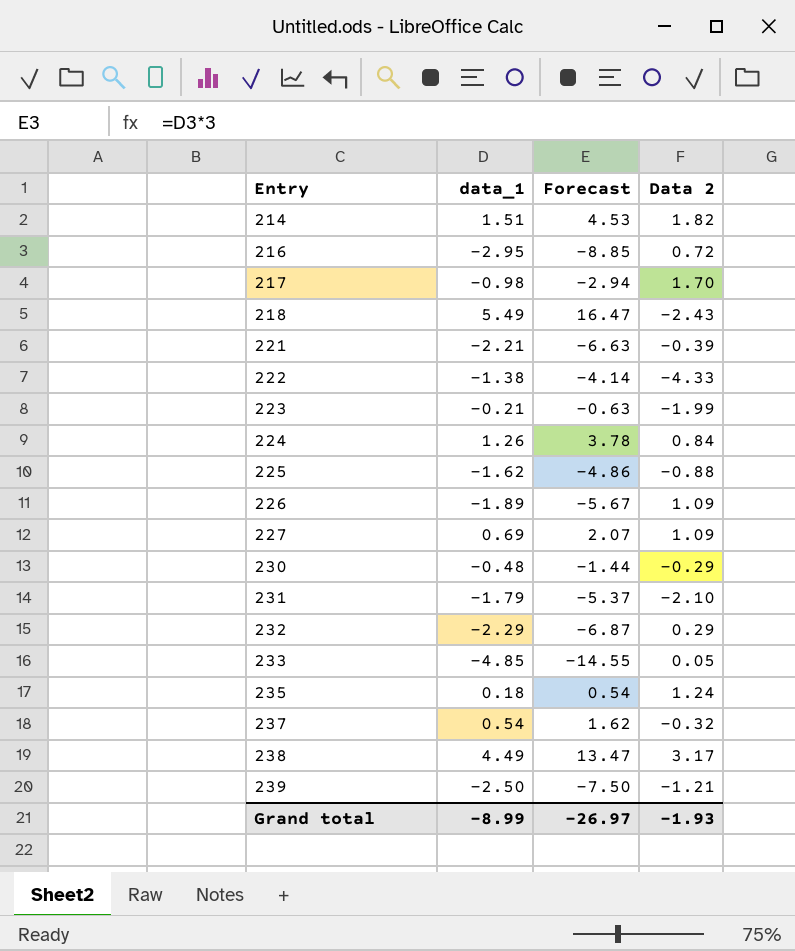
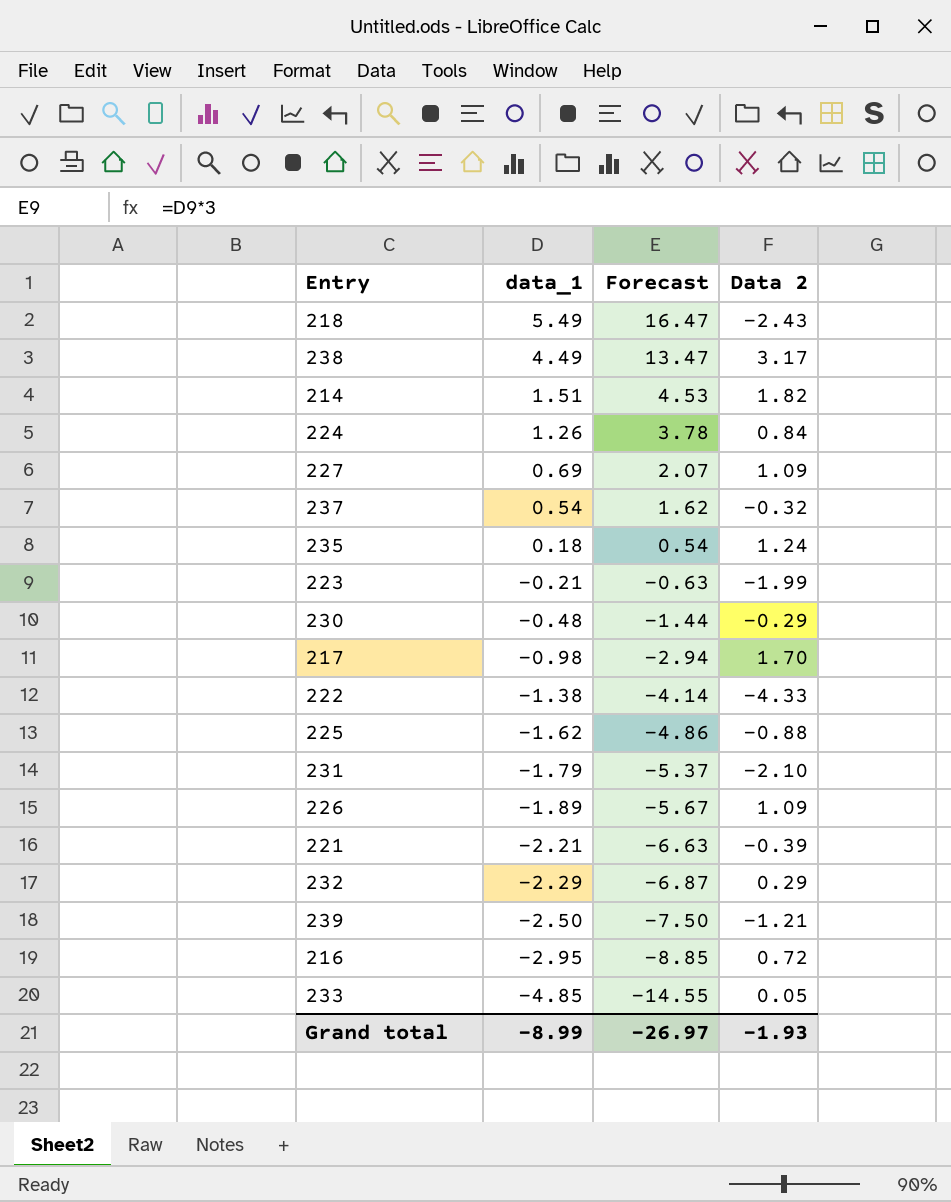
row order: Entry ascending -> data_1 descending

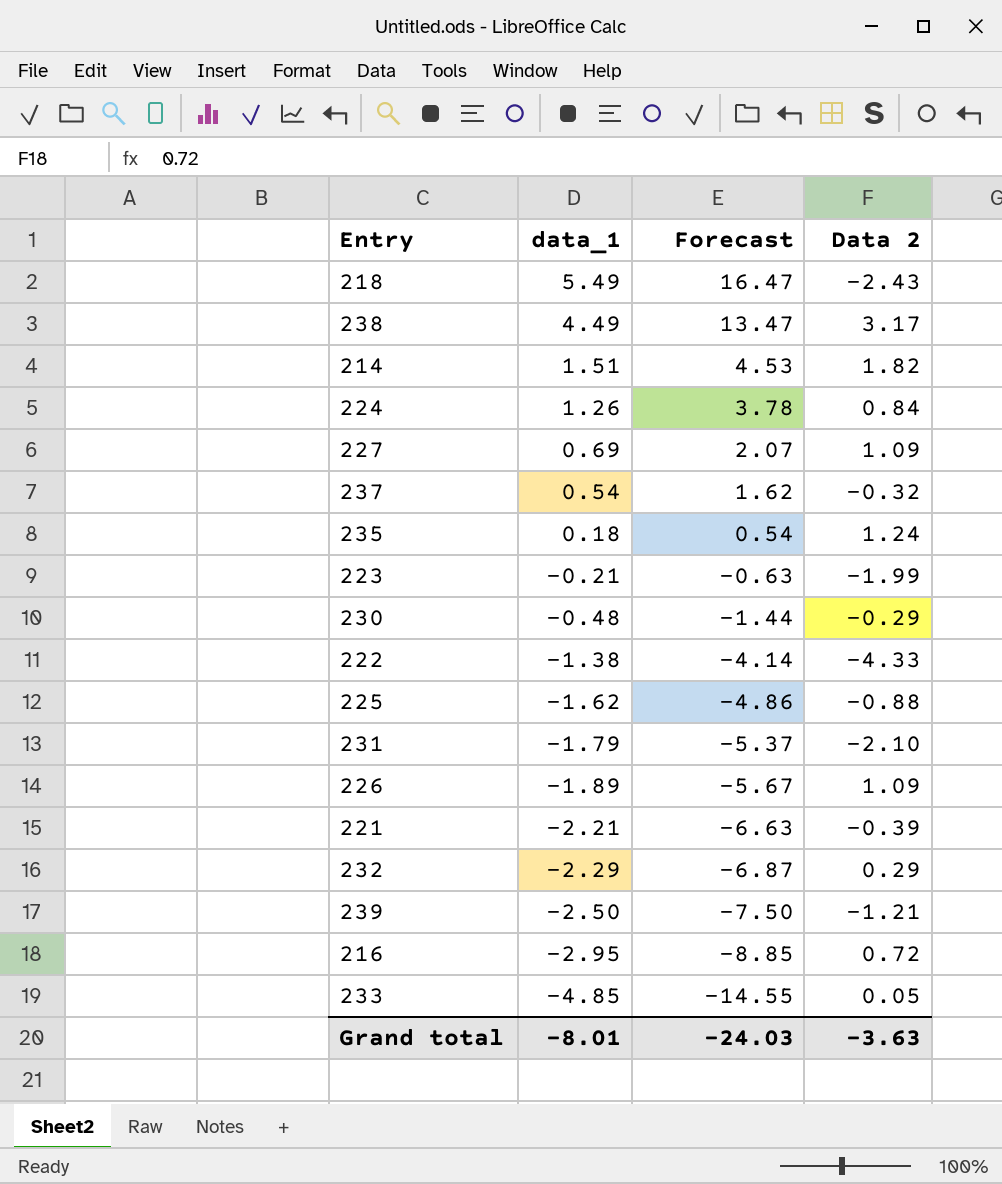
row 217: -0.98 | -2.94 | 1.70 -> none
Grand total | data_1: -8.99 -> -8.01
Grand total | Forecast: -26.97 -> -24.03
Grand total | Data 2: -1.93 -> -3.63

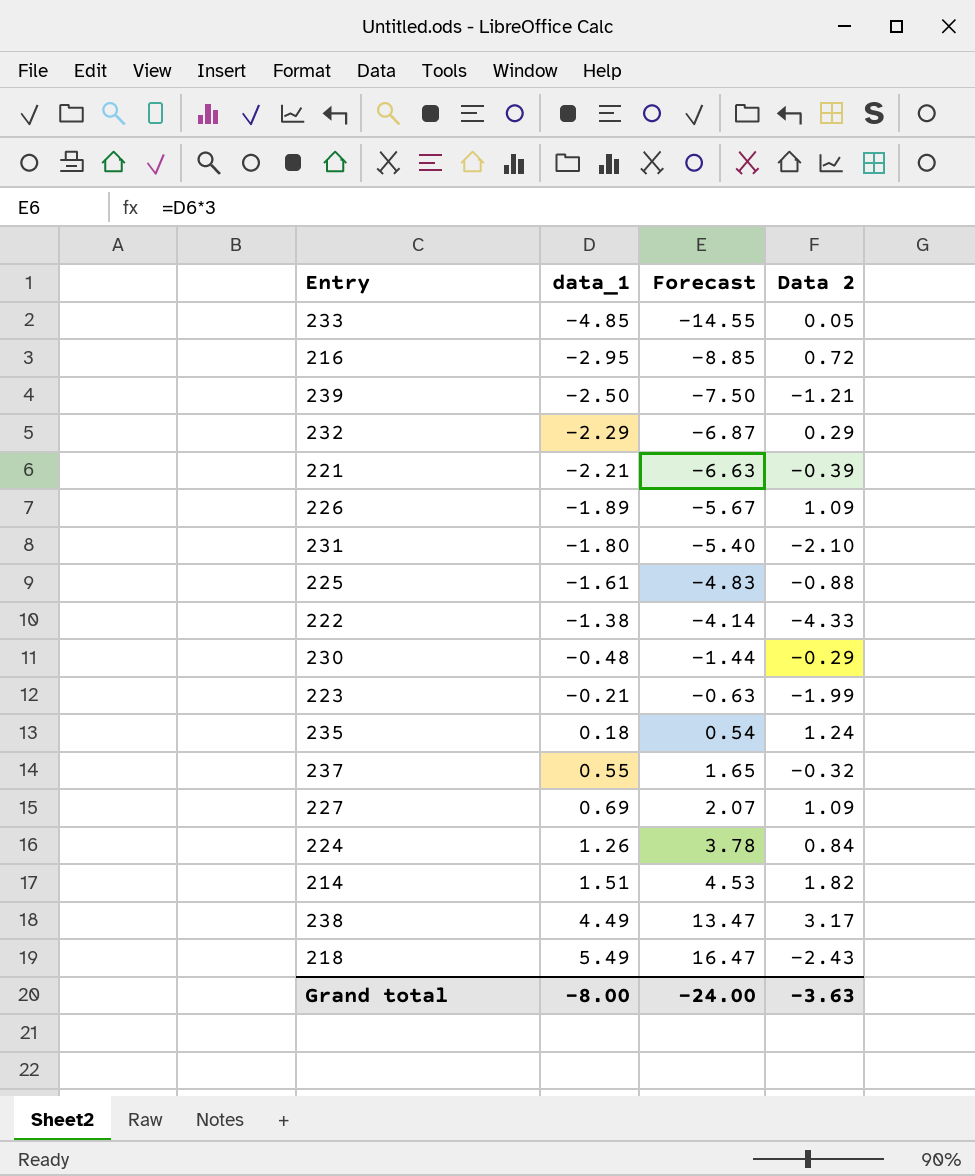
row order: data_1 descending -> data_1 ascending
231 | data_1: -1.79 -> -1.80
231 | Forecast: -5.37 -> -5.40
225 | data_1: -1.62 -> -1.61
225 | Forecast: -4.86 -> -4.83
237 | data_1: 0.54 -> 0.55
237 | Forecast: 1.62 -> 1.65
Grand total | data_1: -8.01 -> -8.00
Grand total | Forecast: -24.03 -> -24.00

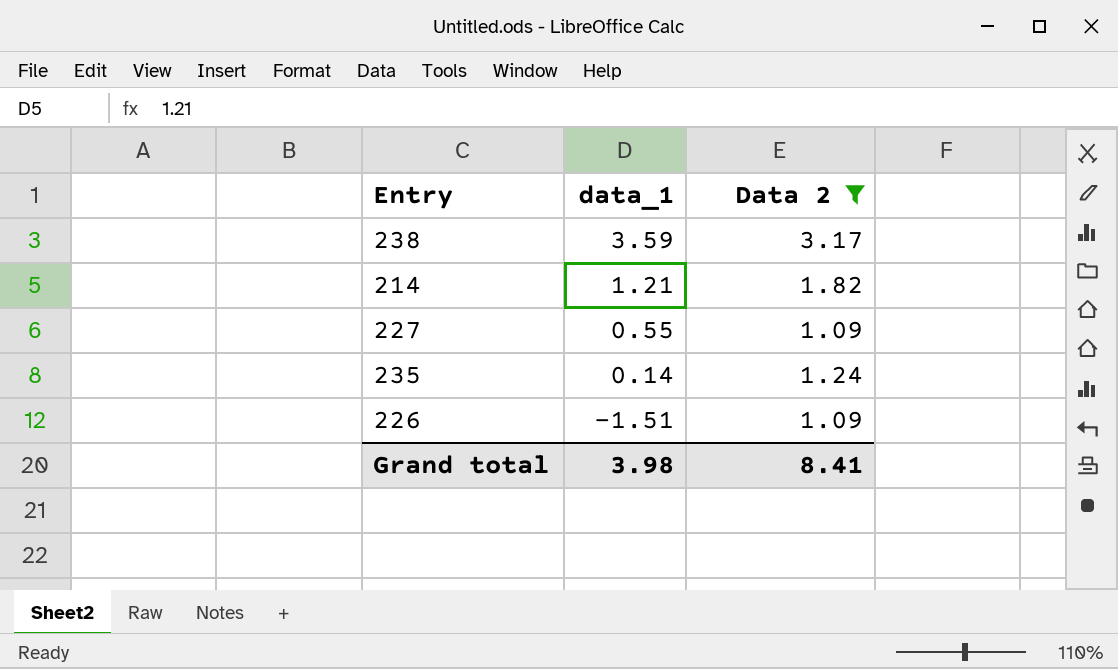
filter: none -> Data 2 >= 1.09
row order: data_1 ascending -> data_1 descending
column Forecast | formula: [data_1] * 3 -> none
238 | data_1: 4.49 -> 3.59
214 | data_1: 1.51 -> 1.21
227 | data_1: 0.69 -> 0.55
235 | data_1: 0.18 -> 0.14
226 | data_1: -1.89 -> -1.51
Grand total | data_1: -8.00 -> 3.98
Grand total | Data 2: -3.63 -> 8.41

